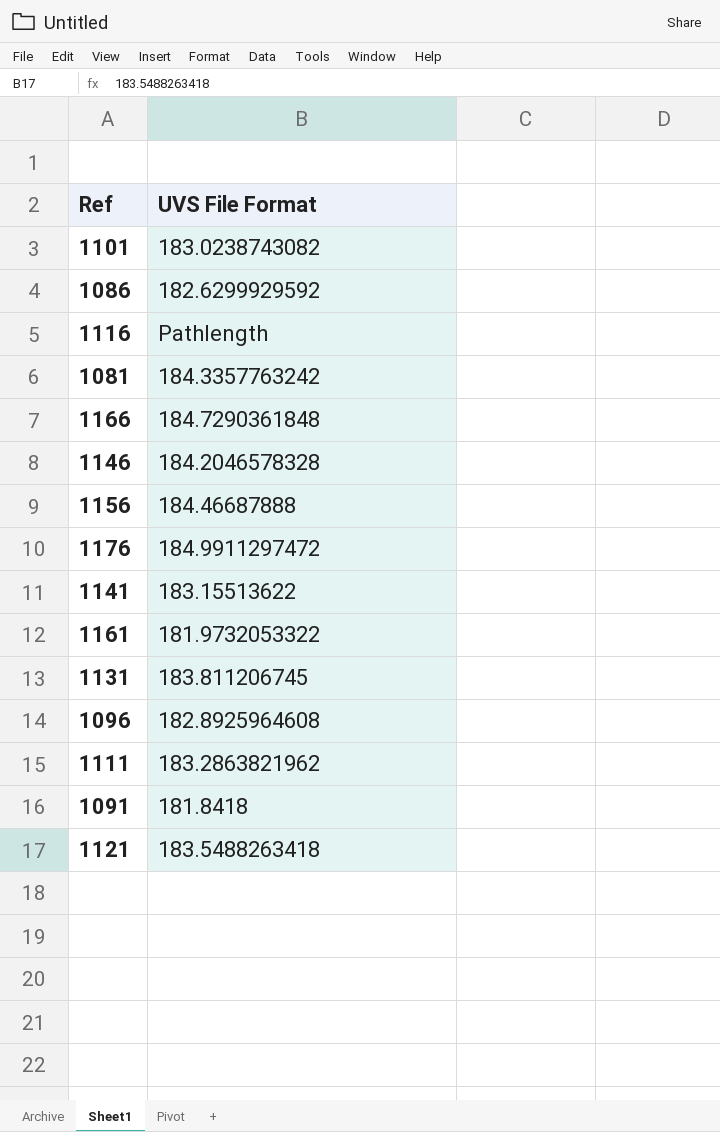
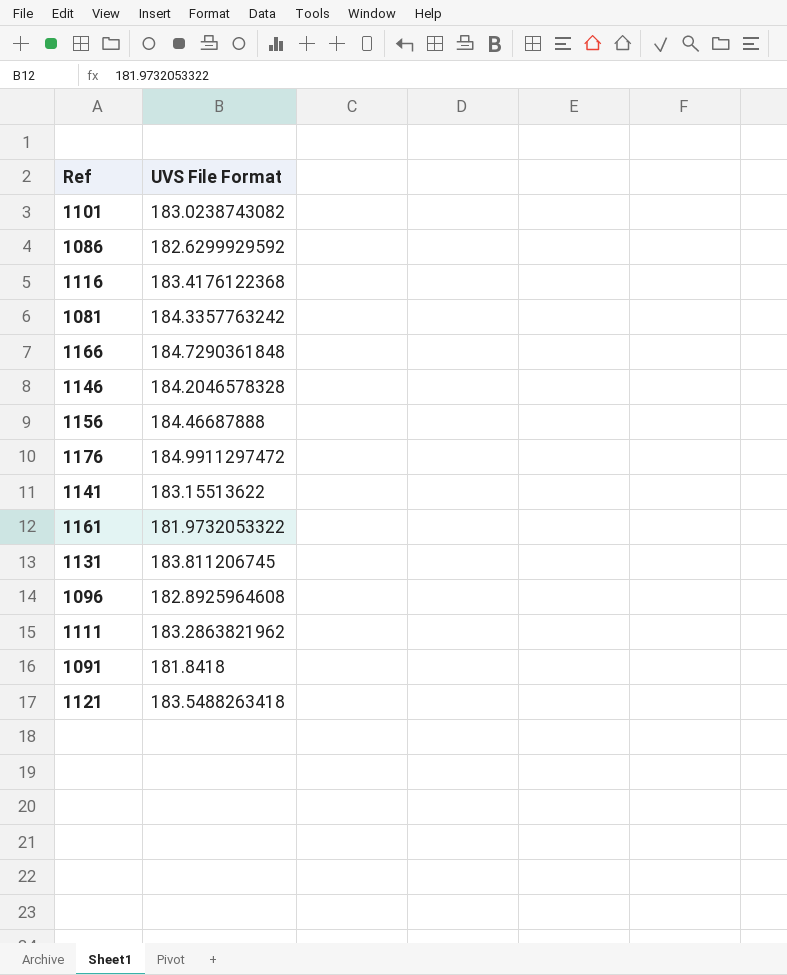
1116 | UVS File Format: Pathlength -> 183.4176122368

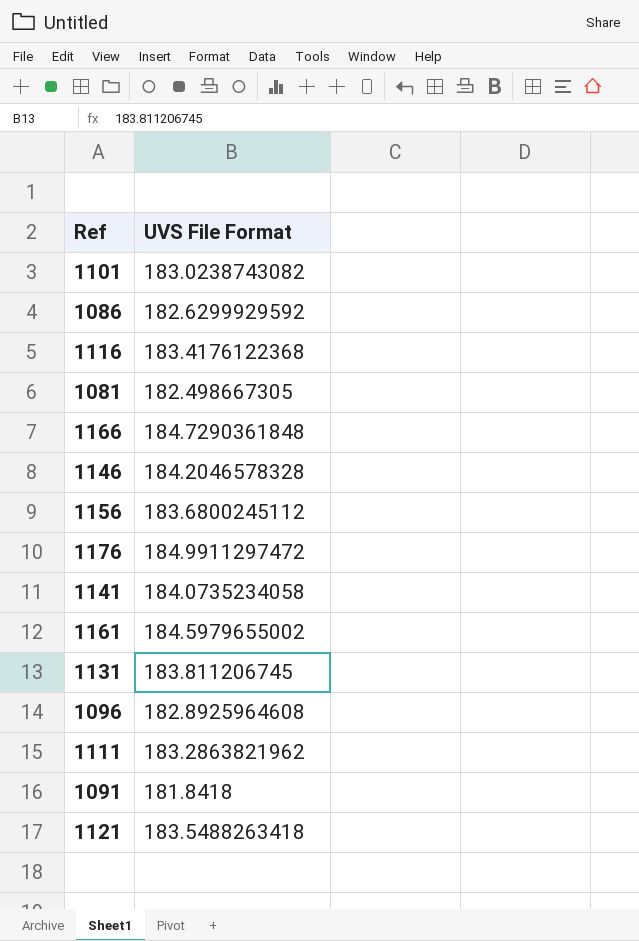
1081 | UVS File Format: 184.3357763242 -> 182.498667305
1156 | UVS File Format: 184.46687888 -> 183.6800245112
1141 | UVS File Format: 183.15513622 -> 184.0735234058
1161 | UVS File Format: 181.9732053322 -> 184.5979655002

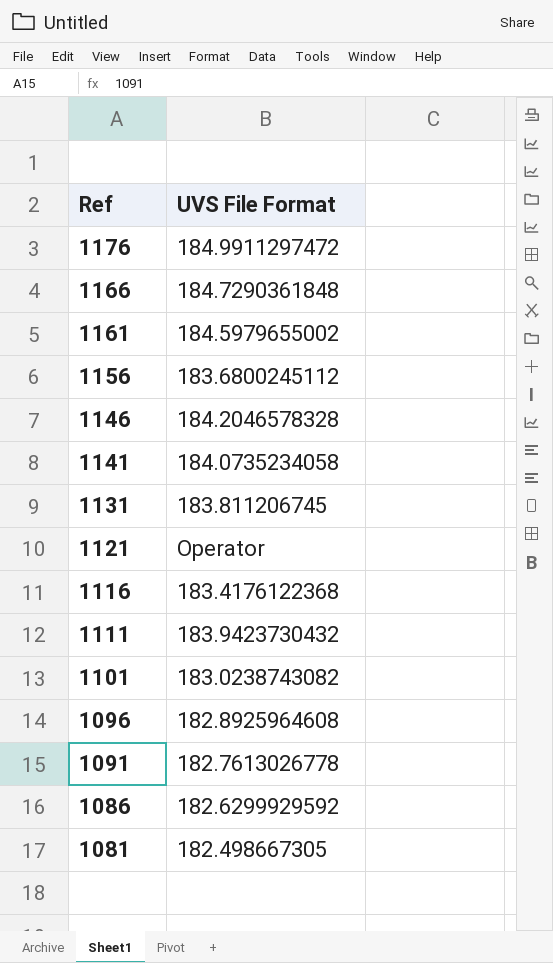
row order: none -> Ref descending
1121 | UVS File Format: 183.5488263418 -> Operator
1111 | UVS File Format: 183.2863821962 -> 183.9423730432
1091 | UVS File Format: 181.8418 -> 182.7613026778

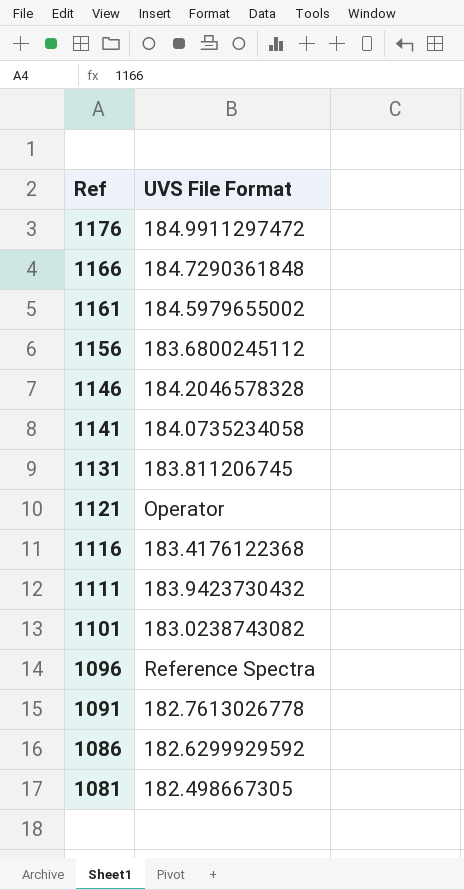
1096 | UVS File Format: 182.8925964608 -> Reference Spectra

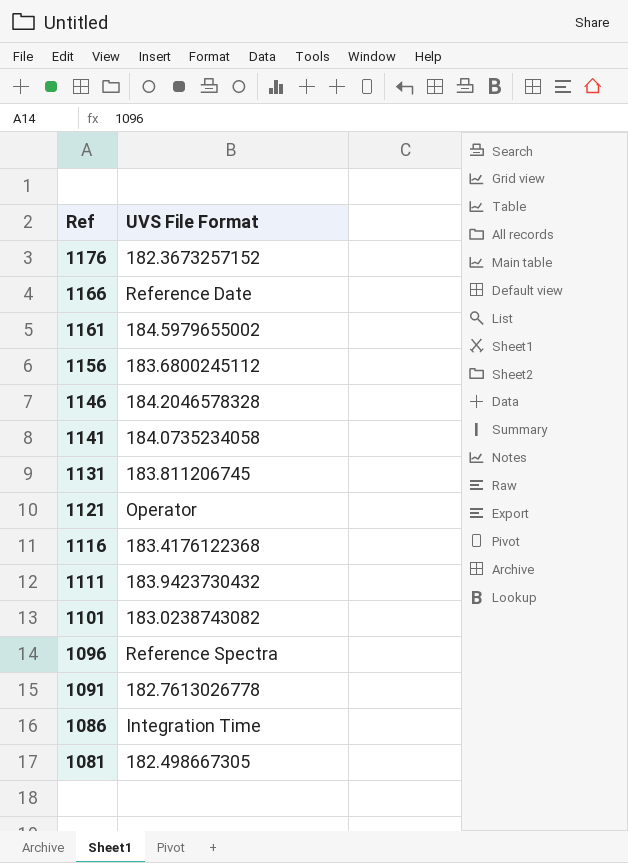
1176 | UVS File Format: 184.9911297472 -> 182.3673257152
1166 | UVS File Format: 184.7290361848 -> Reference Date
1086 | UVS File Format: 182.6299929592 -> Integration Time

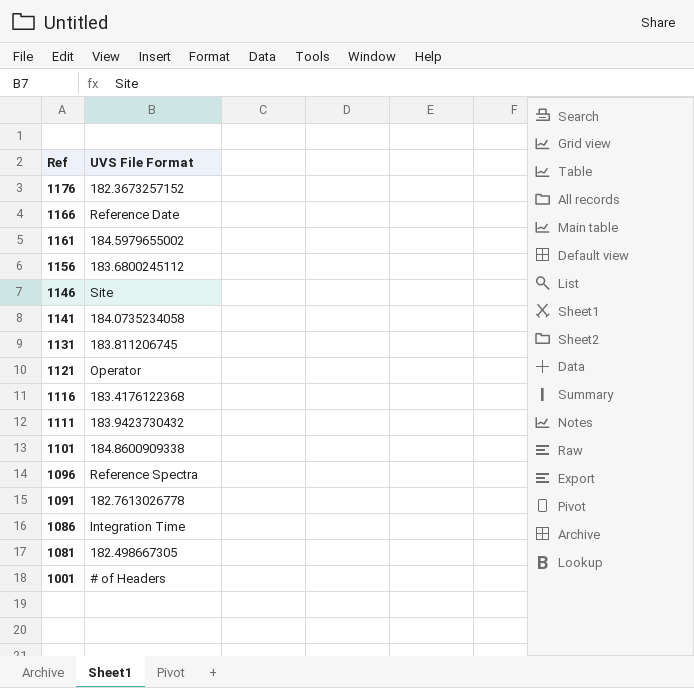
1146 | UVS File Format: 184.2046578328 -> Site
1101 | UVS File Format: 183.0238743082 -> 184.8600909338
row 1001: none -> # of Headers

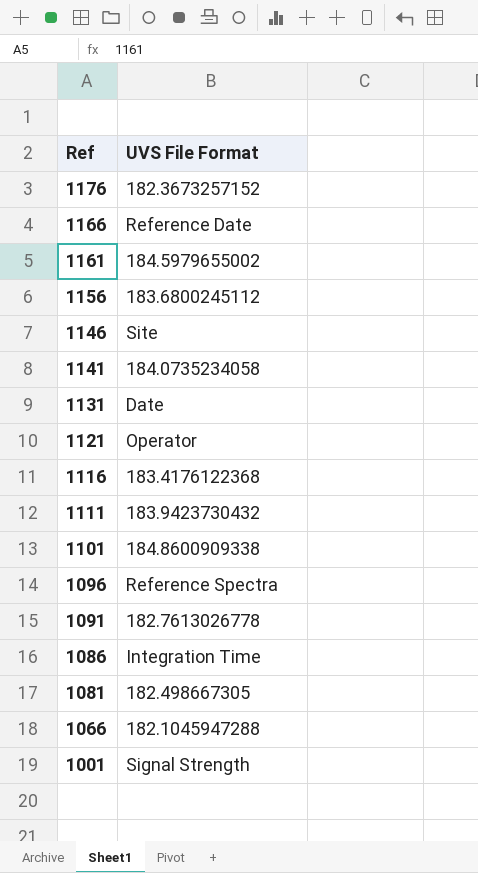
1131 | UVS File Format: 183.811206745 -> Date
row 1066: none -> 182.1045947288
1001 | UVS File Format: # of Headers -> Signal Strength

